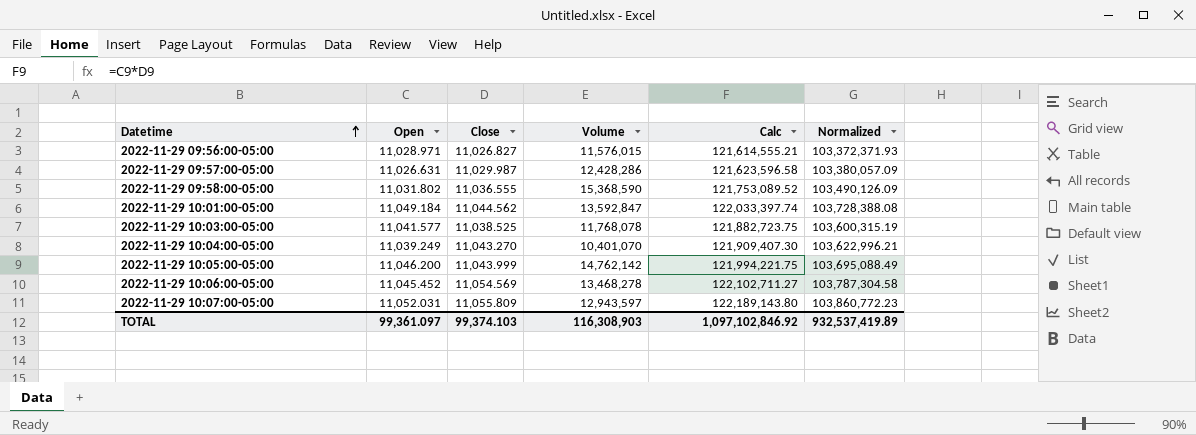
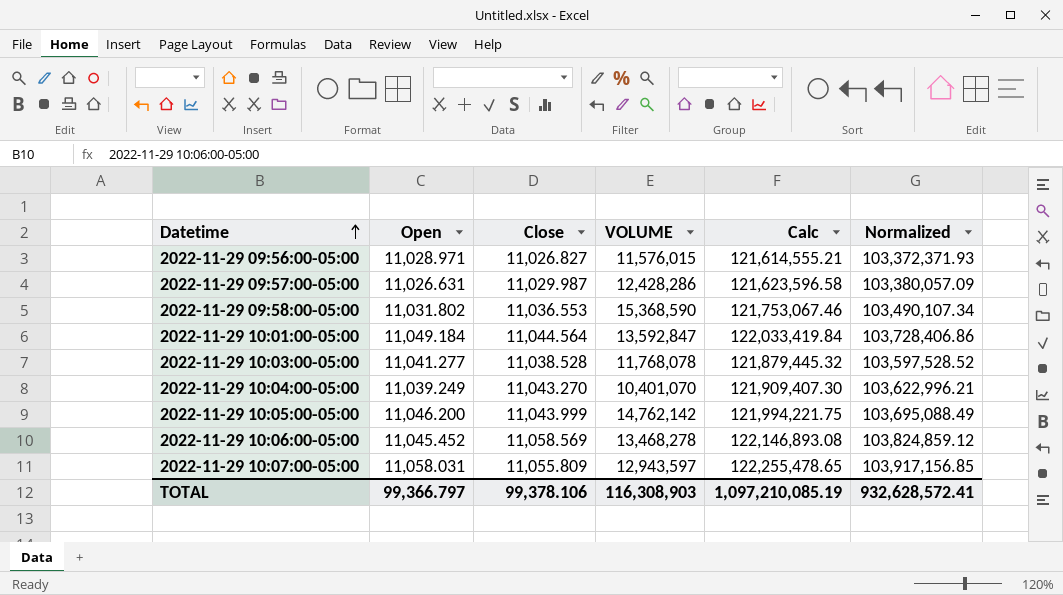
column name: Volume -> VOLUME
2022-11-29 09:58:00-05:00 | Close: 11,036.555 -> 11,036.553
2022-11-29 09:58:00-05:00 | Calc: 121,753,089.52 -> 121,753,067.46
2022-11-29 09:58:00-05:00 | Normalized: 103,490,126.09 -> 103,490,107.34
2022-11-29 10:01:00-05:00 | Close: 11,044.562 -> 11,044.564
2022-11-29 10:01:00-05:00 | Calc: 122,033,397.74 -> 122,033,419.84
2022-11-29 10:01:00-05:00 | Normalized: 103,728,388.08 -> 103,728,406.86
2022-11-29 10:03:00-05:00 | Open: 11,041.577 -> 11,041.277
2022-11-29 10:03:00-05:00 | Close: 11,038.525 -> 11,038.528
2022-11-29 10:03:00-05:00 | Calc: 121,882,723.75 -> 121,879,445.32
2022-11-29 10:03:00-05:00 | Normalized: 103,600,315.19 -> 103,597,528.52
2022-11-29 10:06:00-05:00 | Close: 11,054.569 -> 11,058.569
2022-11-29 10:06:00-05:00 | Calc: 122,102,711.27 -> 122,146,893.08
2022-11-29 10:06:00-05:00 | Normalized: 103,787,304.58 -> 103,824,859.12
2022-11-29 10:07:00-05:00 | Open: 11,052.031 -> 11,058.031
2022-11-29 10:07:00-05:00 | Calc: 122,189,143.80 -> 122,255,478.65
2022-11-29 10:07:00-05:00 | Normalized: 103,860,772.23 -> 103,917,156.85
TOTAL | Open: 99,361.097 -> 99,366.797
TOTAL | Close: 99,374.103 -> 99,378.106
TOTAL | Calc: 1,097,102,846.92 -> 1,097,210,085.19
TOTAL | Normalized: 932,537,419.89 -> 932,628,572.41

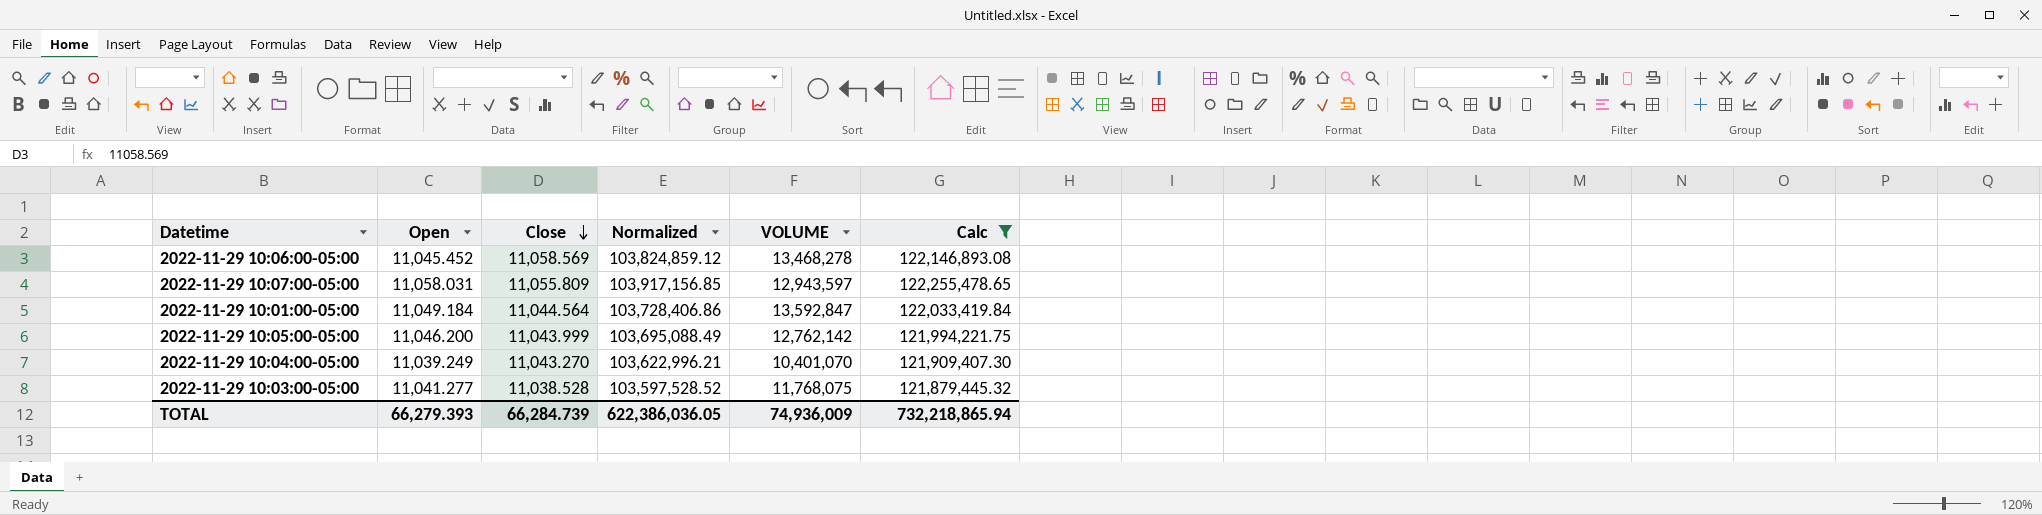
filter: none -> Calc >= 121,879,445.32
row order: Datetime ascending -> Close descending
column Normalized | position: 6 -> 4
2022-11-29 10:05:00-05:00 | VOLUME: 14,762,142 -> 12,762,142
2022-11-29 10:03:00-05:00 | VOLUME: 11,768,078 -> 11,768,075
TOTAL | Open: 99,366.797 -> 66,279.393
TOTAL | Close: 99,378.106 -> 66,284.739
TOTAL | Normalized: 932,628,572.41 -> 622,386,036.05
TOTAL | VOLUME: 116,308,903 -> 74,936,009
TOTAL | Calc: 1,097,210,085.19 -> 732,218,865.94

